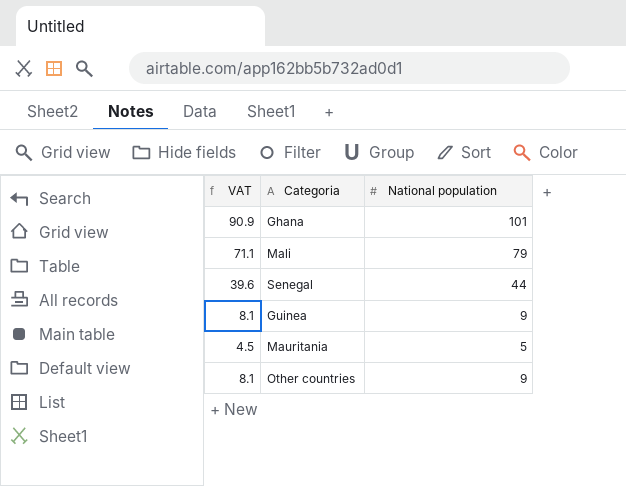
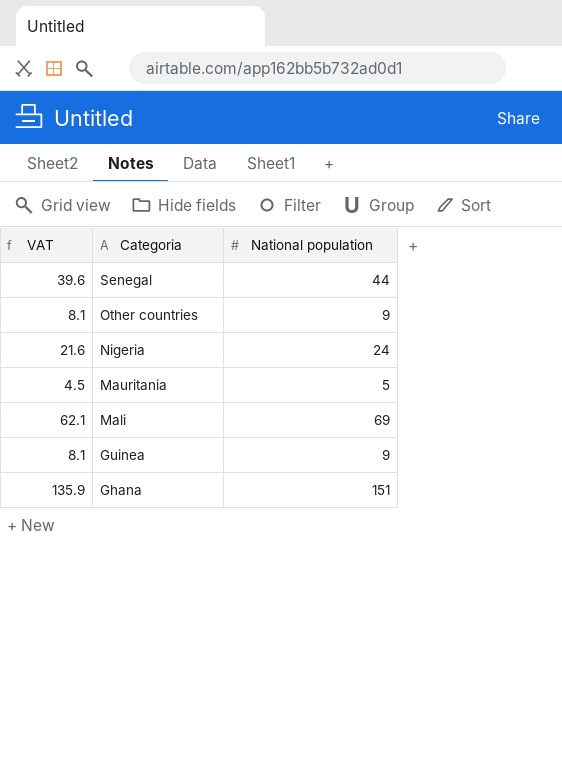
row order: none -> Categoria descending
row Nigeria: none -> 21.6 | 24
Mali | VAT: 71.1 -> 62.1
Mali | National population: 79 -> 69
Ghana | VAT: 90.9 -> 135.9
Ghana | National population: 101 -> 151

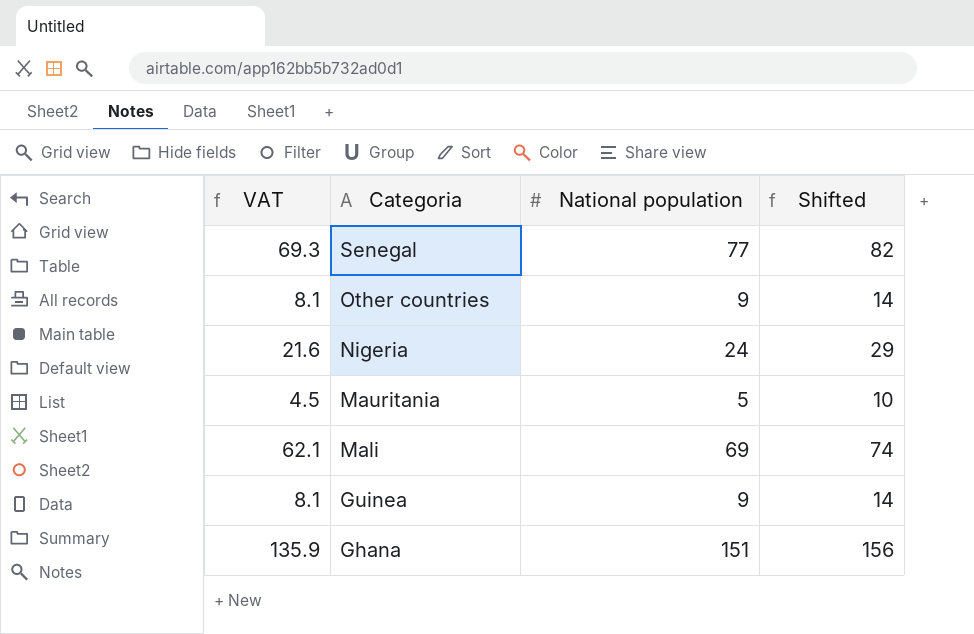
column Shifted | formula: none -> [National population] + 5
Senegal | VAT: 39.6 -> 69.3
Senegal | National population: 44 -> 77

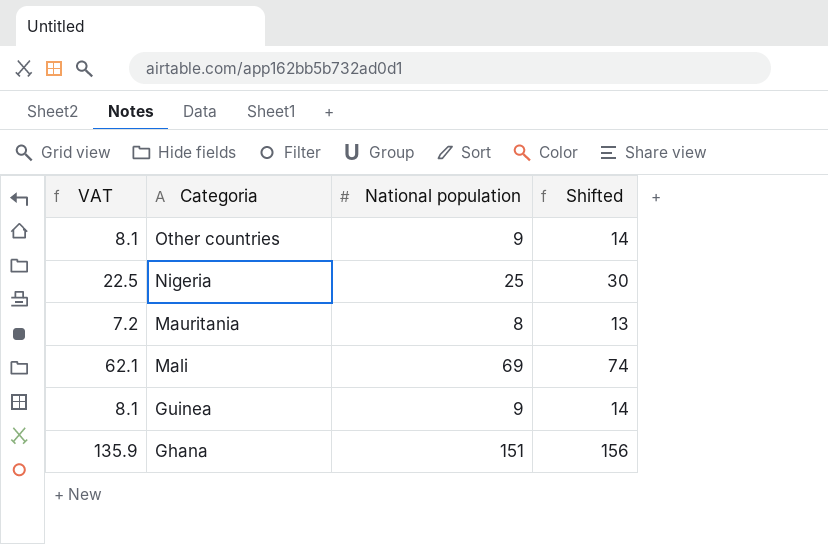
row Senegal: 69.3 | 77 | 82 -> none
Nigeria | VAT: 21.6 -> 22.5
Nigeria | National population: 24 -> 25
Nigeria | Shifted: 29 -> 30
Mauritania | VAT: 4.5 -> 7.2
Mauritania | National population: 5 -> 8
Mauritania | Shifted: 10 -> 13

